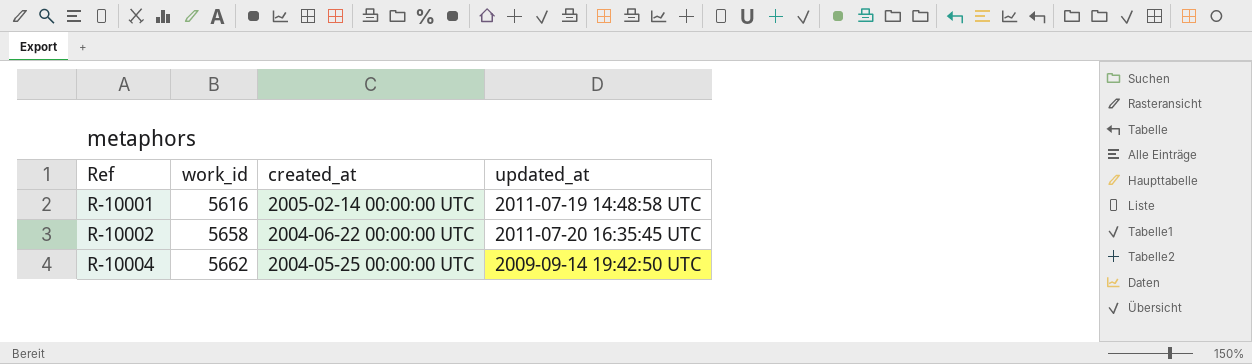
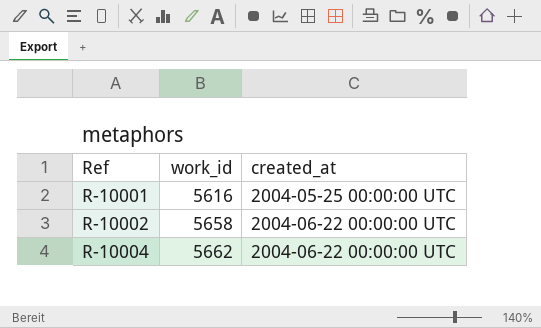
column updated_at | position: 4 -> none
R-10001 | created_at: 2005-02-14 00:00:00 UTC -> 2004-05-25 00:00:00 UTC
R-10004 | created_at: 2004-05-25 00:00:00 UTC -> 2004-06-22 00:00:00 UTC

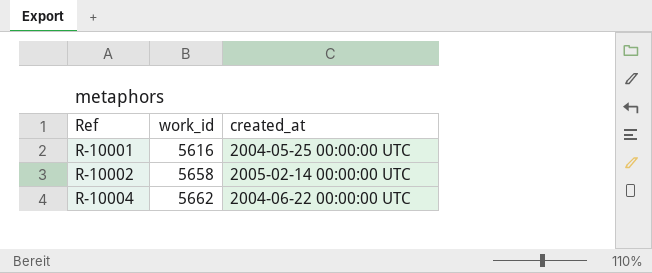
R-10002 | created_at: 2004-06-22 00:00:00 UTC -> 2005-02-14 00:00:00 UTC

